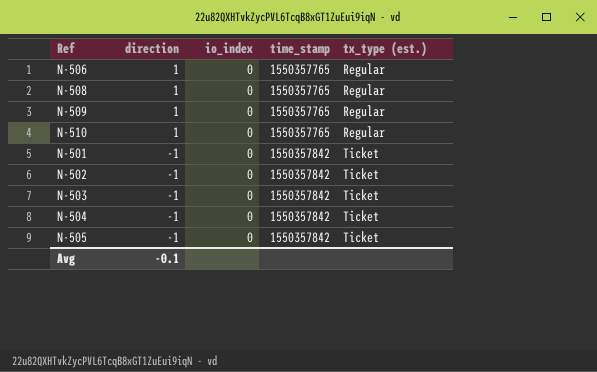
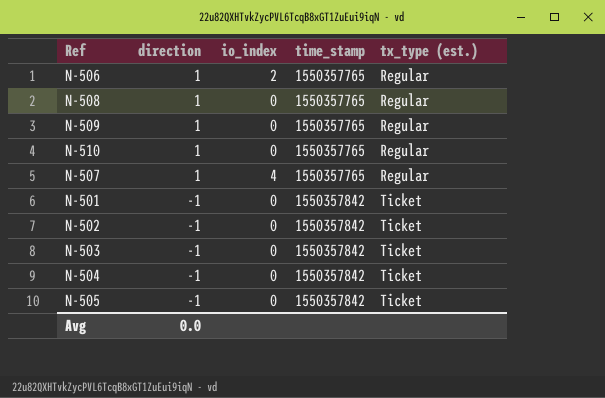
N-506 | io_index: 0 -> 2
row N-507: none -> 1 | 4 | 1550357765 | Regular
Avg | direction: -0.1 -> 0.0

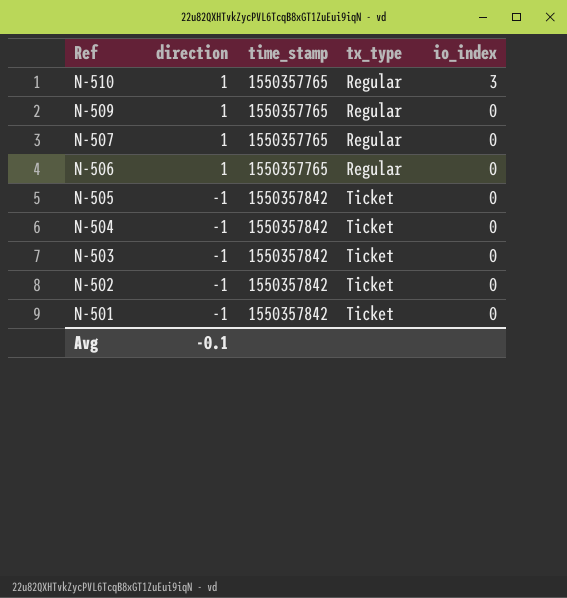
row order: direction descending -> Ref descending
column name: tx_type (est.) -> tx_type
column io_index | position: 3 -> 5
row N-508: 1 | 0 | 1550357765 | Regular -> none
N-510 | io_index: 0 -> 3
N-507 | io_index: 4 -> 0
N-506 | io_index: 2 -> 0
Avg | direction: 0.0 -> -0.1

